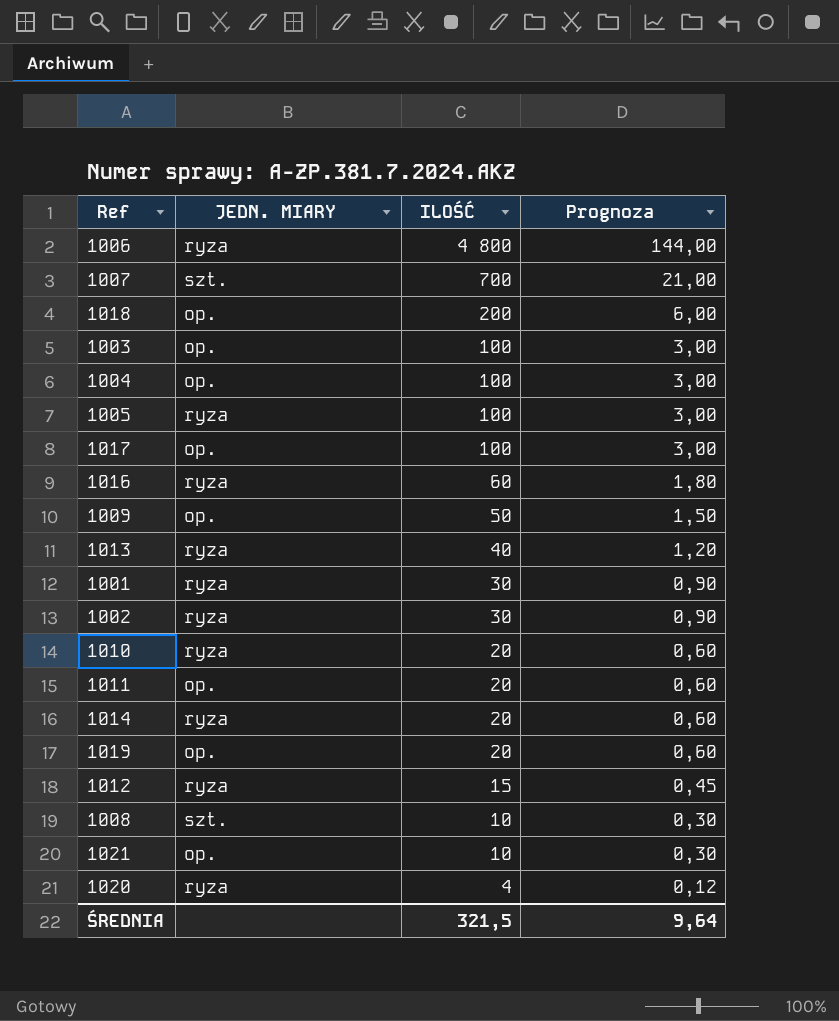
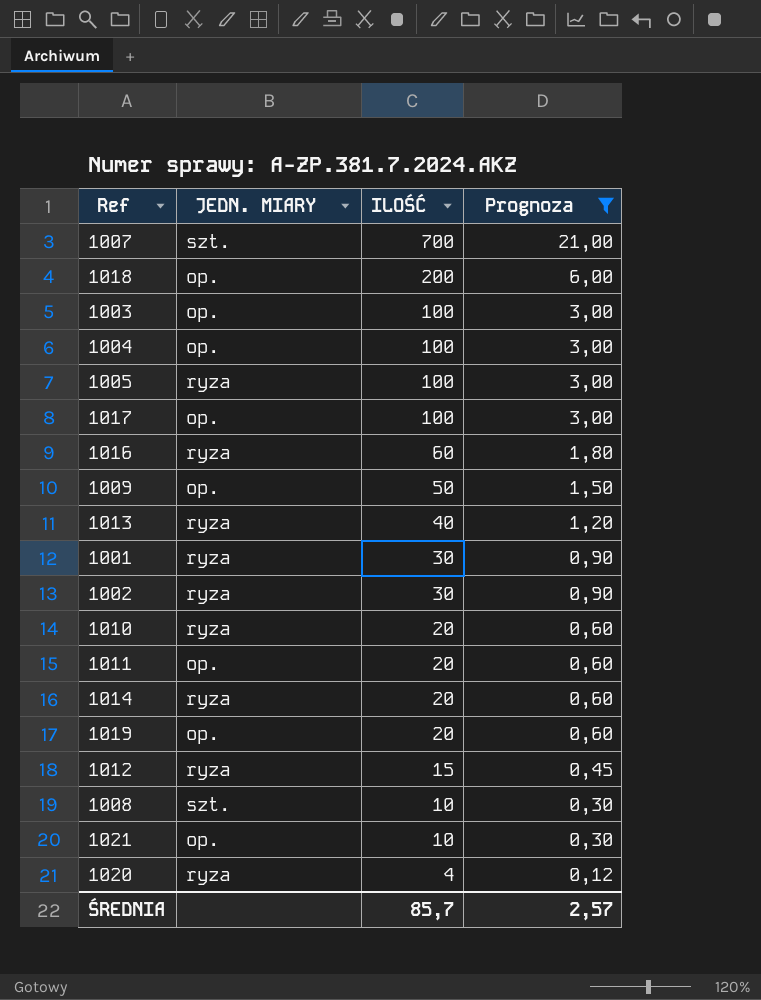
filter: none -> Prognoza != 144,00
ŚREDNIA | ILOŚĆ: 321,5 -> 85,7
ŚREDNIA | Prognoza: 9,64 -> 2,57

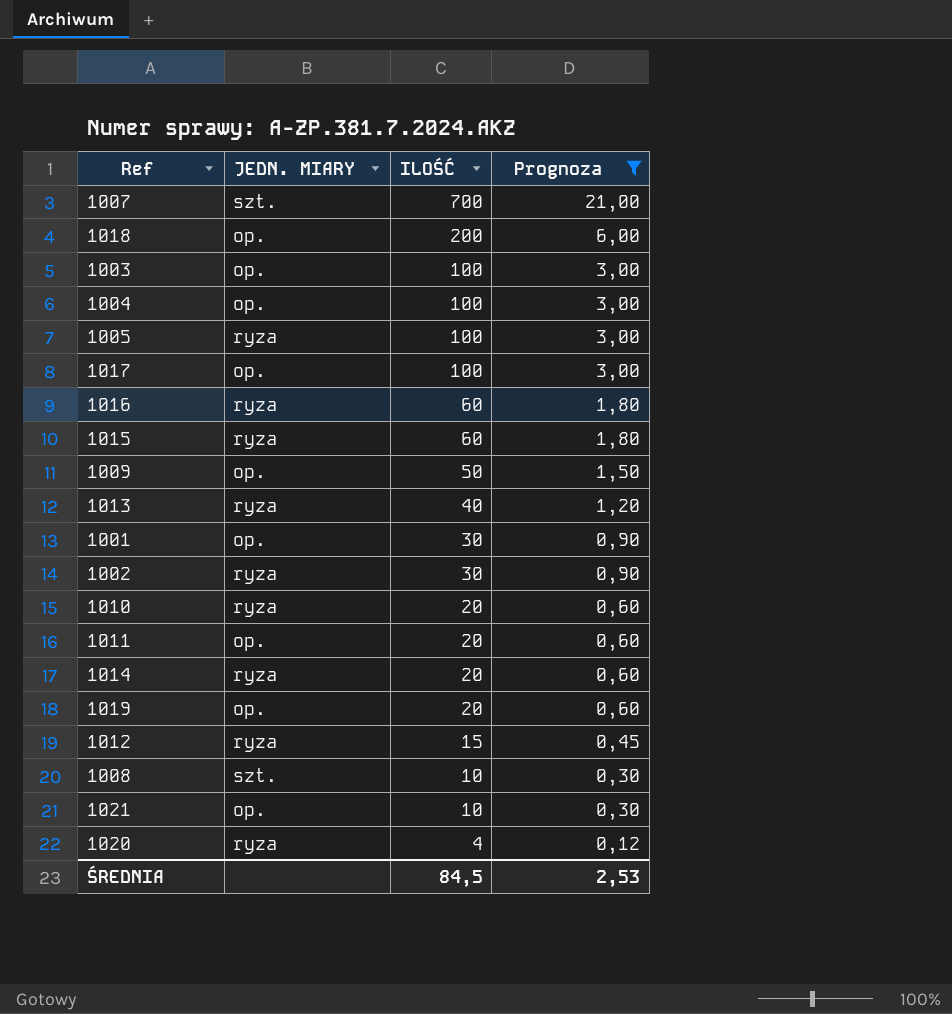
row 1015: none -> ryza | 60 | 1,80
1001 | JEDN. MIARY: ryza -> op.
ŚREDNIA | ILOŚĆ: 85,7 -> 84,5
ŚREDNIA | Prognoza: 2,57 -> 2,53

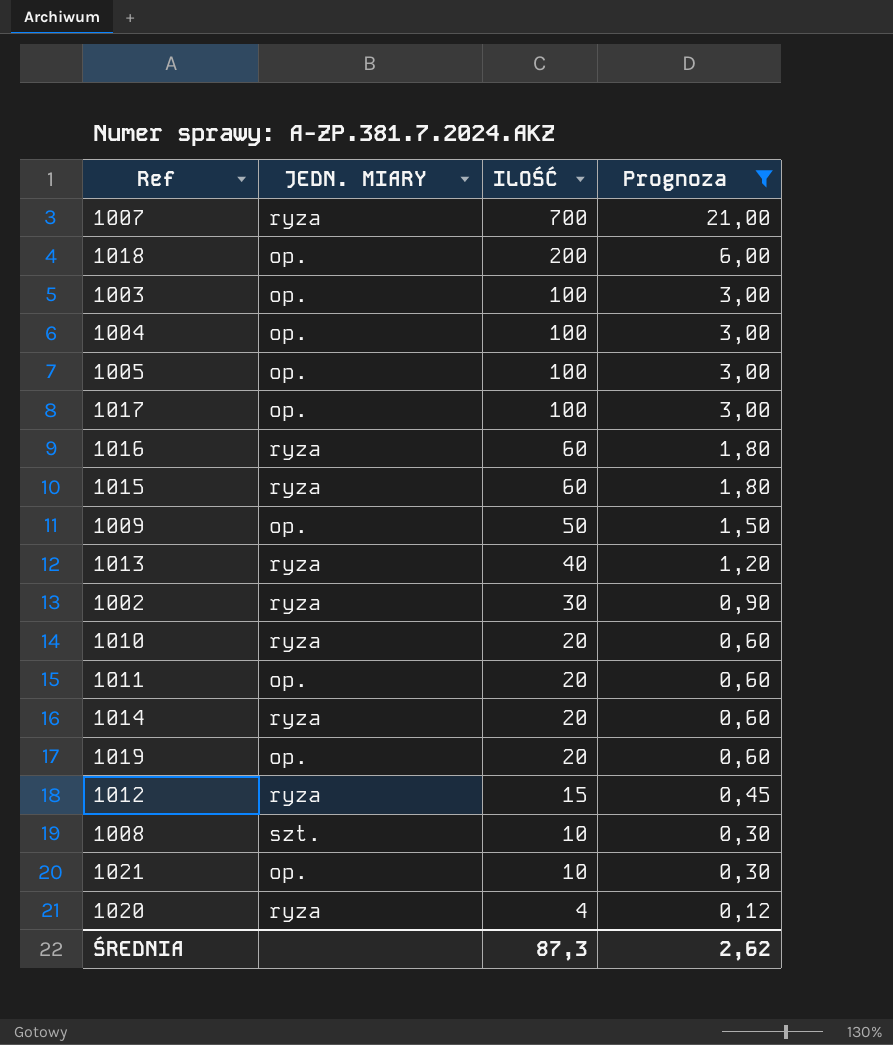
row 1001: op. | 30 | 0,90 -> none
1007 | JEDN. MIARY: szt. -> ryza
1005 | JEDN. MIARY: ryza -> op.
ŚREDNIA | ILOŚĆ: 84,5 -> 87,3
ŚREDNIA | Prognoza: 2,53 -> 2,62

